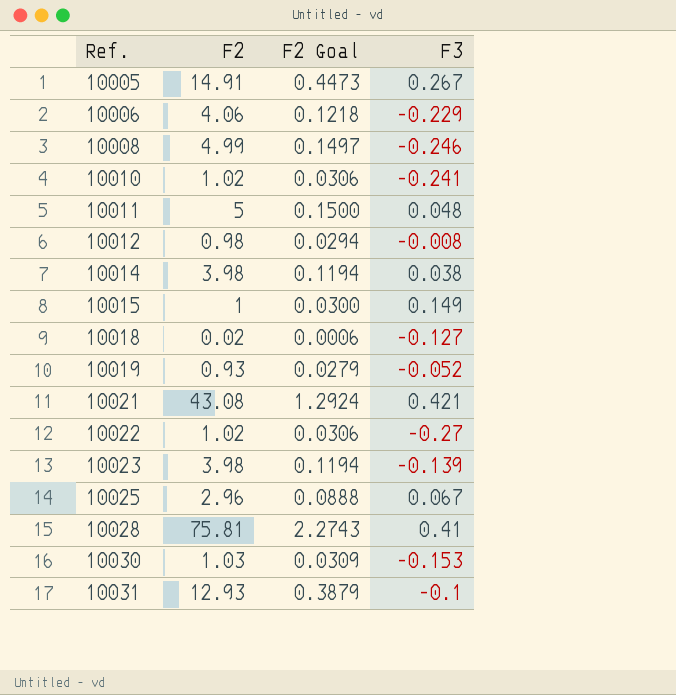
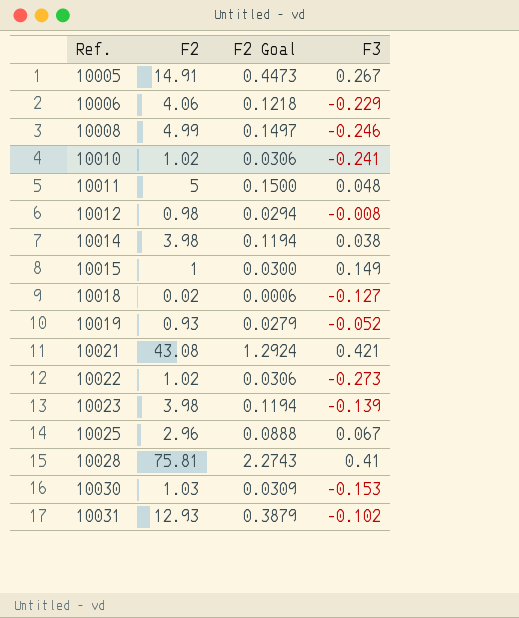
10022 | F3: -0.27 -> -0.273
10031 | F3: -0.1 -> -0.102

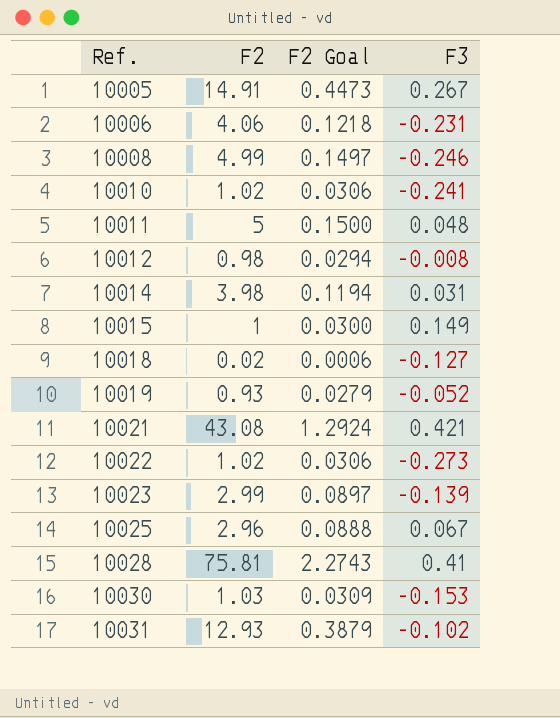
10006 | F3: -0.229 -> -0.231
10014 | F3: 0.038 -> 0.031
10023 | F2: 3.98 -> 2.99
10023 | F2 Goal: 0.1194 -> 0.0897

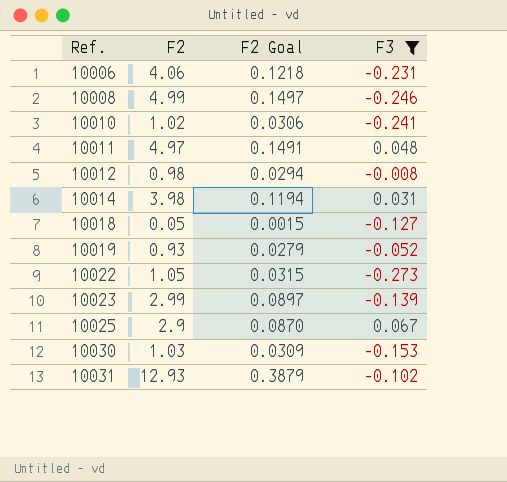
filter: none -> F3 <= 0.067
10011 | F2: 5 -> 4.97
10011 | F2 Goal: 0.1500 -> 0.1491
10018 | F2: 0.02 -> 0.05
10018 | F2 Goal: 0.0006 -> 0.0015
10022 | F2: 1.02 -> 1.05
10022 | F2 Goal: 0.0306 -> 0.0315
10025 | F2: 2.96 -> 2.9
10025 | F2 Goal: 0.0888 -> 0.0870

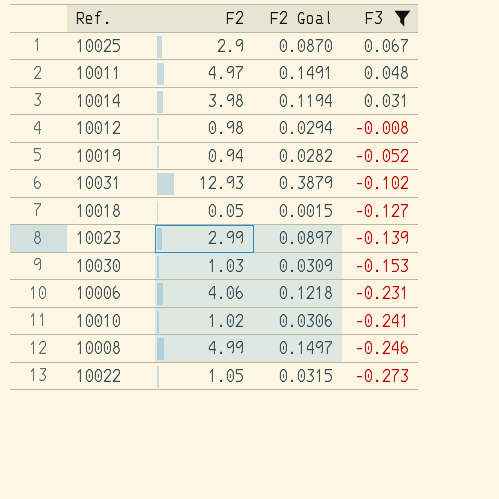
row order: Ref. ascending -> F3 descending
10019 | F2: 0.93 -> 0.94
10019 | F2 Goal: 0.0279 -> 0.0282

